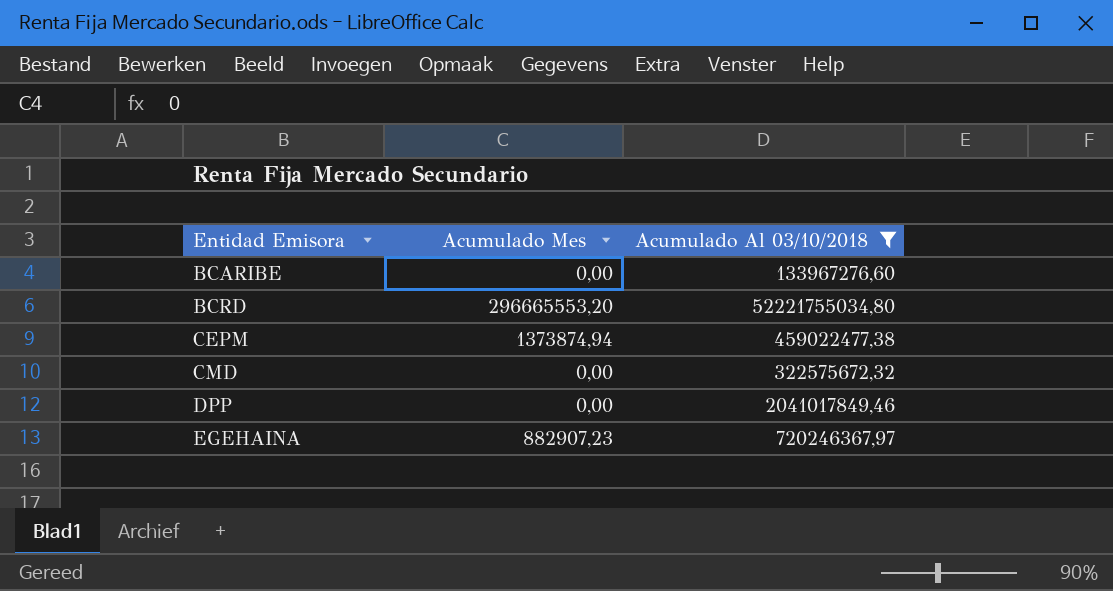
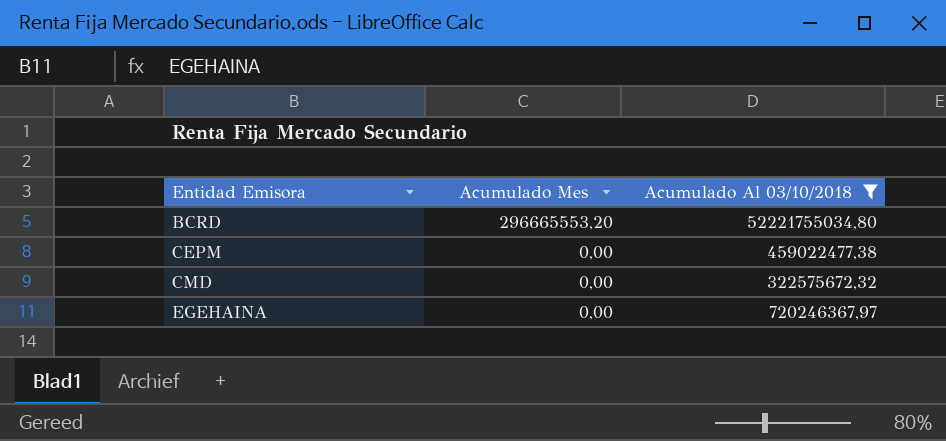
row BCARIBE: 0,00 | 133967276,60 -> none
row DPP: 0,00 | 2041017849,46 -> none
CEPM | Acumulado Mes: 1373874,94 -> 0,00
EGEHAINA | Acumulado Mes: 882907,23 -> 0,00

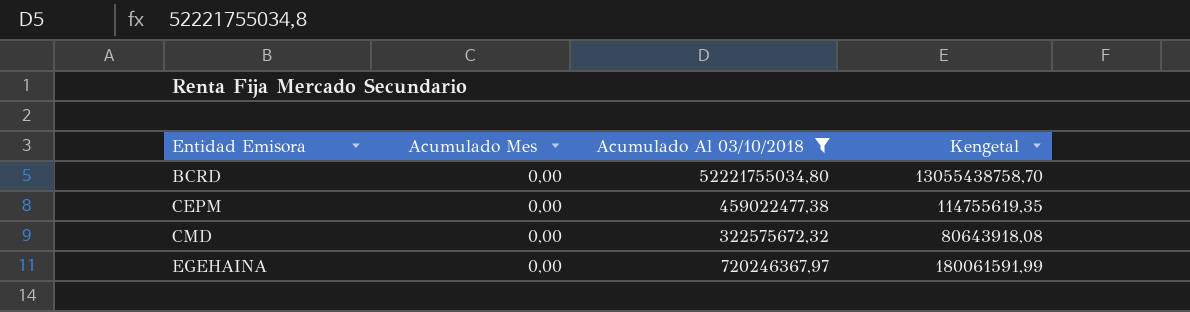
column Kengetal | formula: none -> [Acumulado Al 03/10/2018] * 0,25
BCRD | Acumulado Mes: 296665553,20 -> 0,00

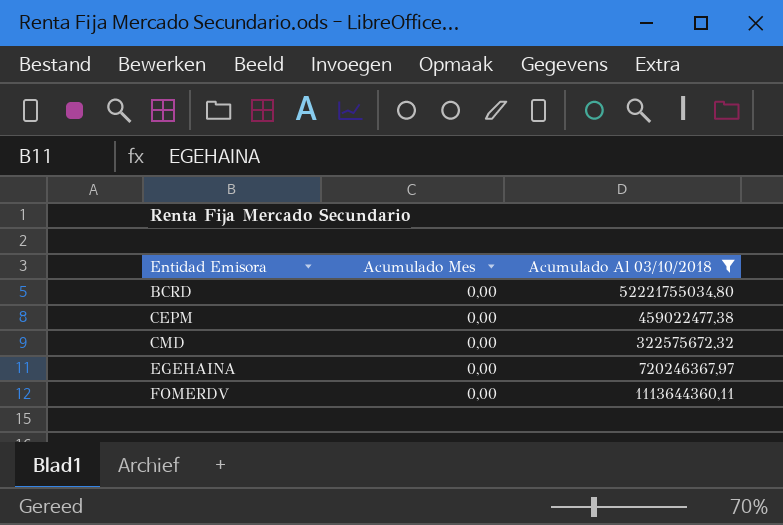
column Kengetal | formula: [Acumulado Al 03/10/2018] * 0,25 -> none
row FOMERDV: none -> 0,00 | 1113644360,11

